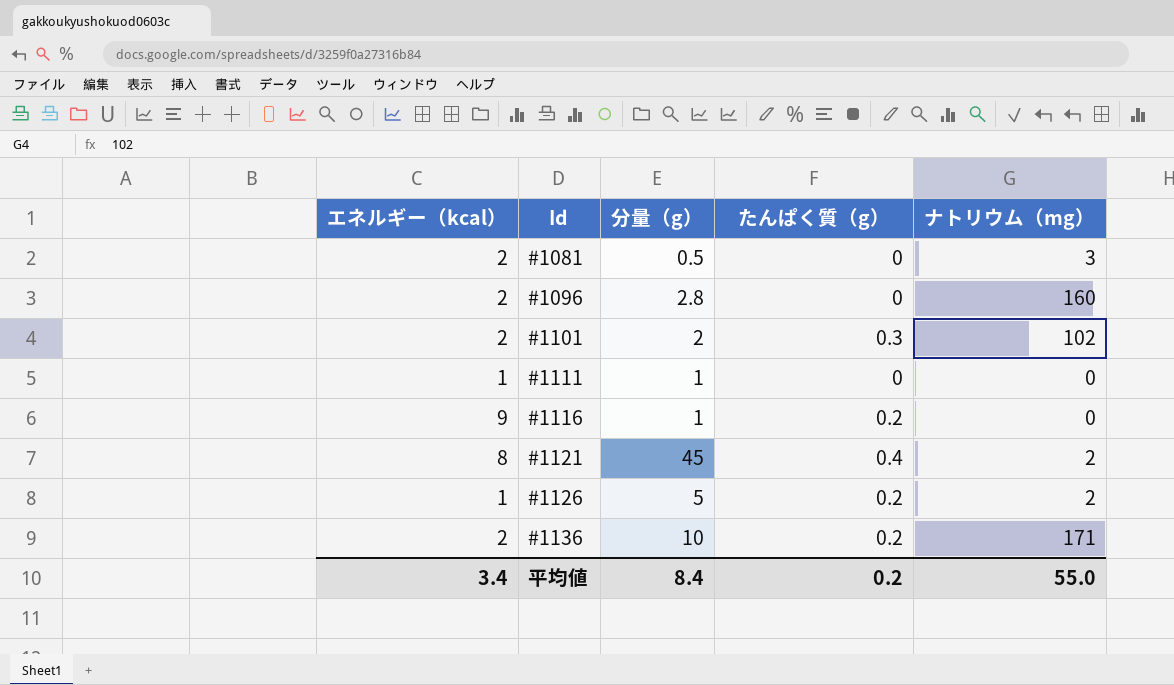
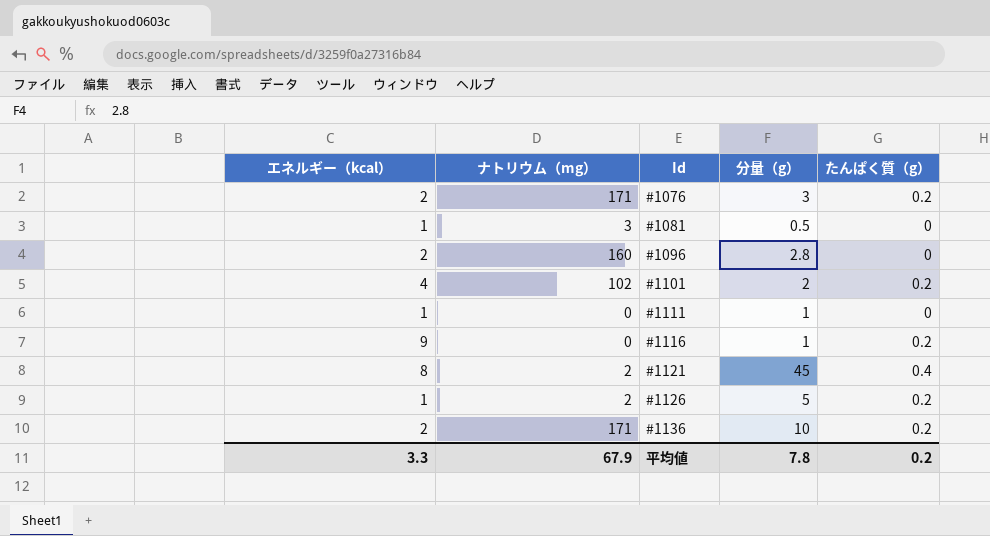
column ナトリウム（mg） | position: 5 -> 2
row #1076: none -> 2 | 171 | 3 | 0.2
#1081 | エネルギー（kcal）: 2 -> 1
#1101 | エネルギー（kcal）: 2 -> 4
#1101 | たんぱく質（g）: 0.3 -> 0.2
平均値 | エネルギー（kcal）: 3.4 -> 3.3
平均値 | ナトリウム（mg）: 55.0 -> 67.9
平均値 | 分量（g）: 8.4 -> 7.8

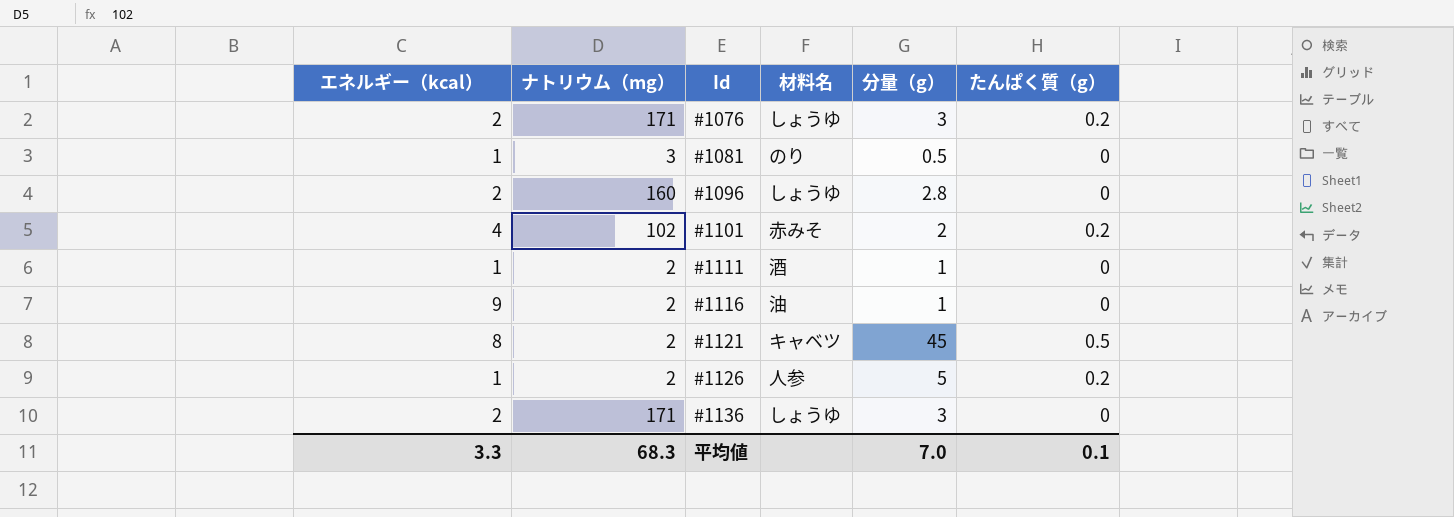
column 材料名 | position: none -> 4
#1111 | ナトリウム（mg）: 0 -> 2
#1116 | ナトリウム（mg）: 0 -> 2
#1116 | たんぱく質（g）: 0.2 -> 0
#1121 | たんぱく質（g）: 0.4 -> 0.5
#1136 | 分量（g）: 10 -> 3
#1136 | たんぱく質（g）: 0.2 -> 0
平均値 | ナトリウム（mg）: 67.9 -> 68.3
平均値 | 分量（g）: 7.8 -> 7.0
平均値 | たんぱく質（g）: 0.2 -> 0.1

